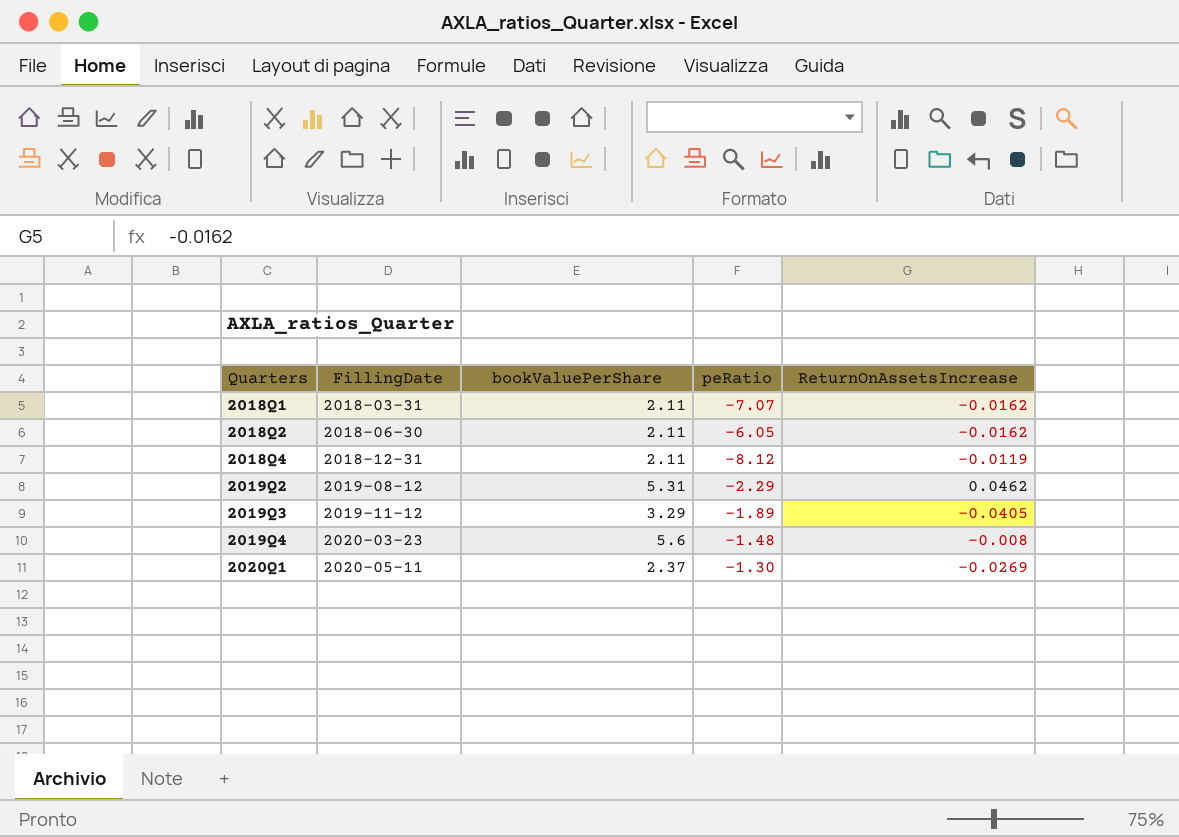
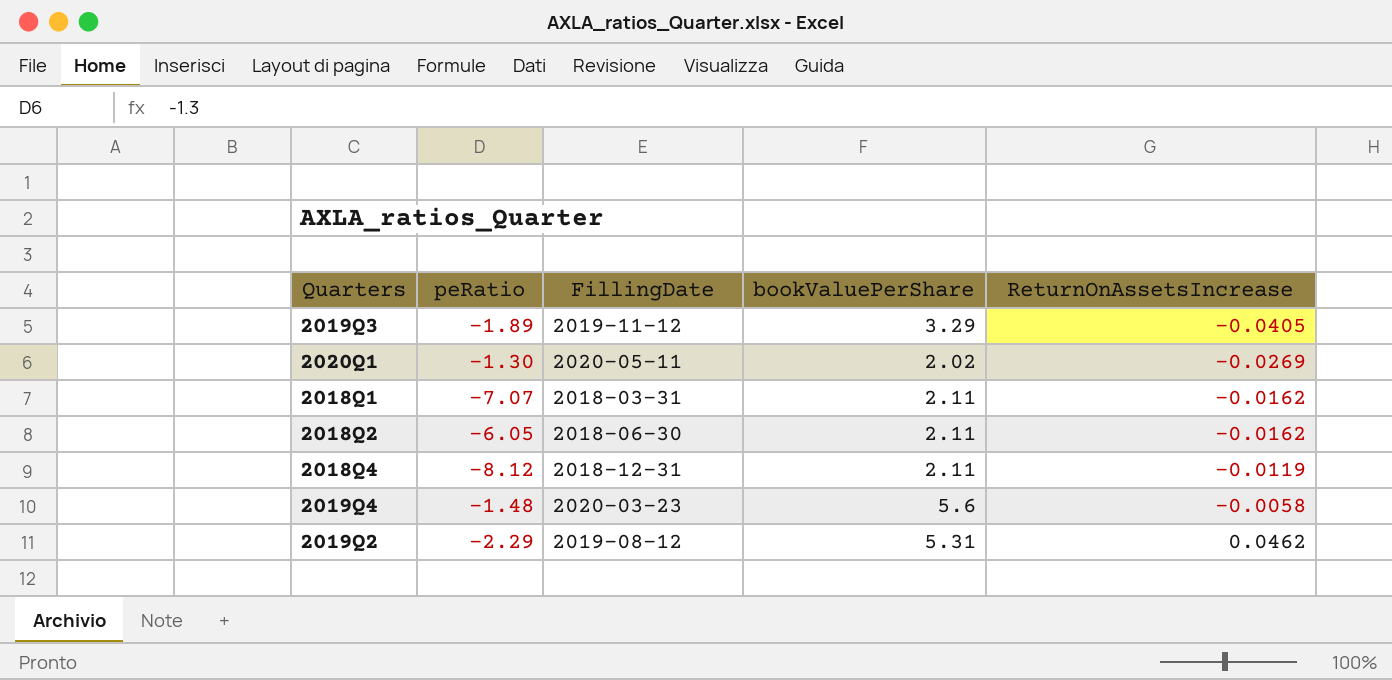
row order: Quarters ascending -> ReturnOnAssetsIncrease ascending
column peRatio | position: 4 -> 2
2020Q1 | bookValuePerShare: 2.37 -> 2.02
2019Q4 | ReturnOnAssetsIncrease: -0.008 -> -0.0058

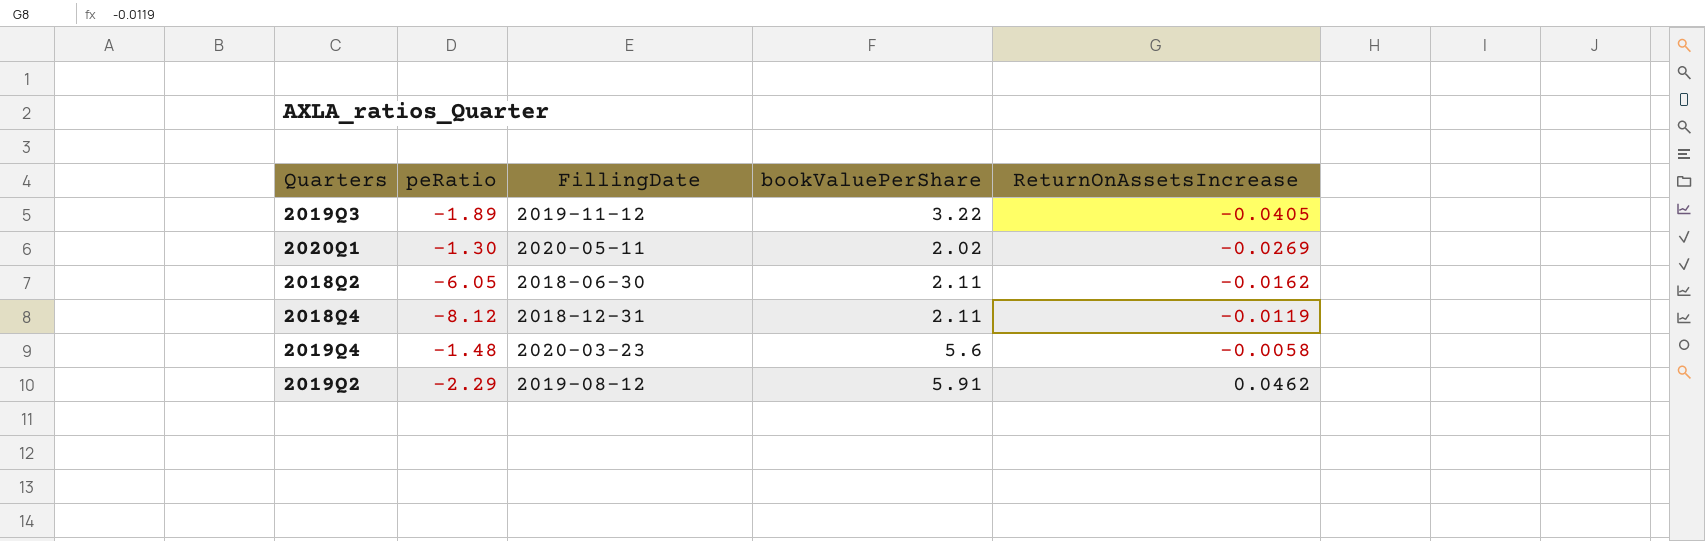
row 2018Q1: -7.07 | 2018-03-31 | 2.11 | -0.0162 -> none
2019Q3 | bookValuePerShare: 3.29 -> 3.22
2019Q2 | bookValuePerShare: 5.31 -> 5.91

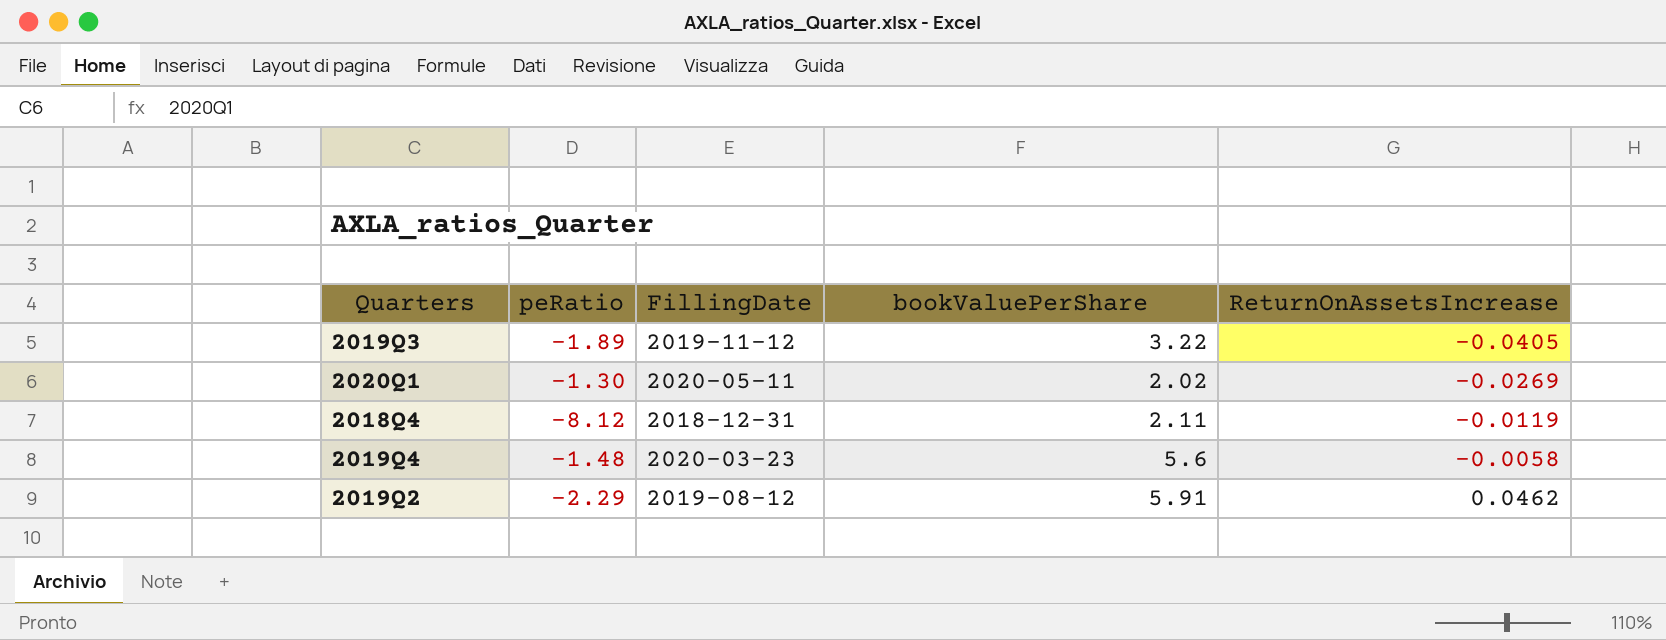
row 2018Q2: -6.05 | 2018-06-30 | 2.11 | -0.0162 -> none

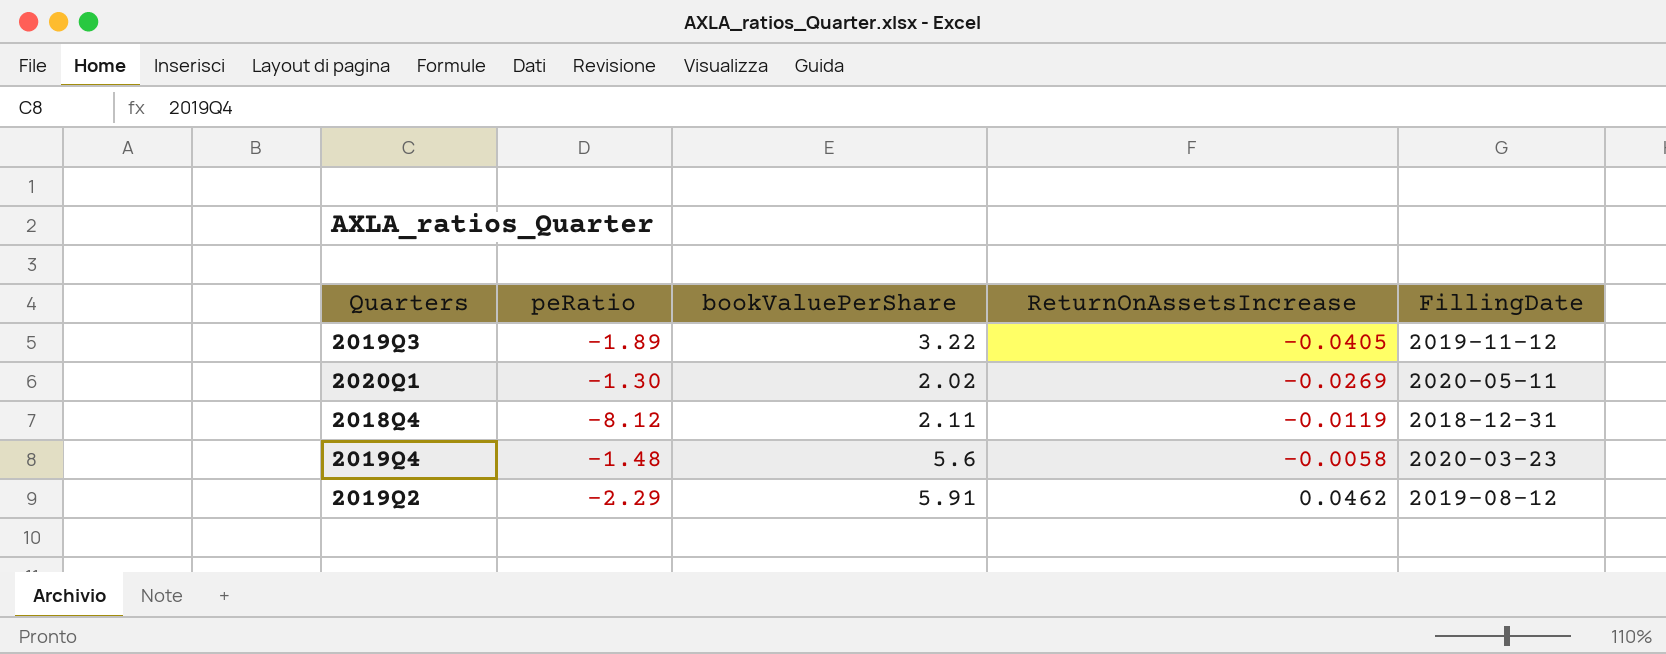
column FillingDate | position: 3 -> 5

